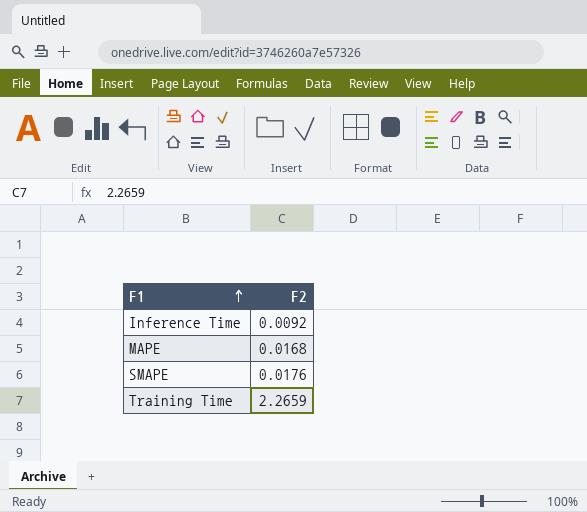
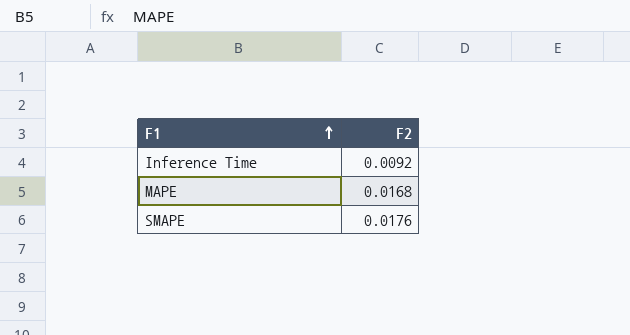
row Training Time: 2.2659 -> none

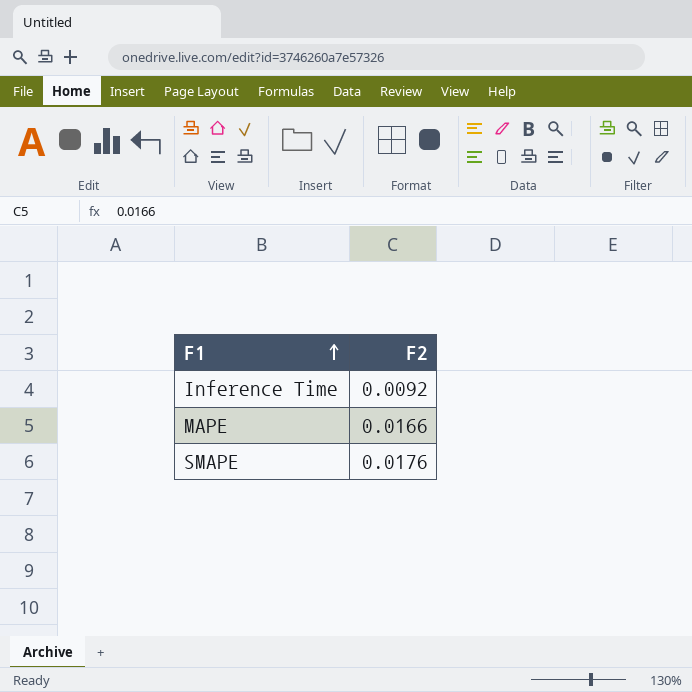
MAPE | F2: 0.0168 -> 0.0166

